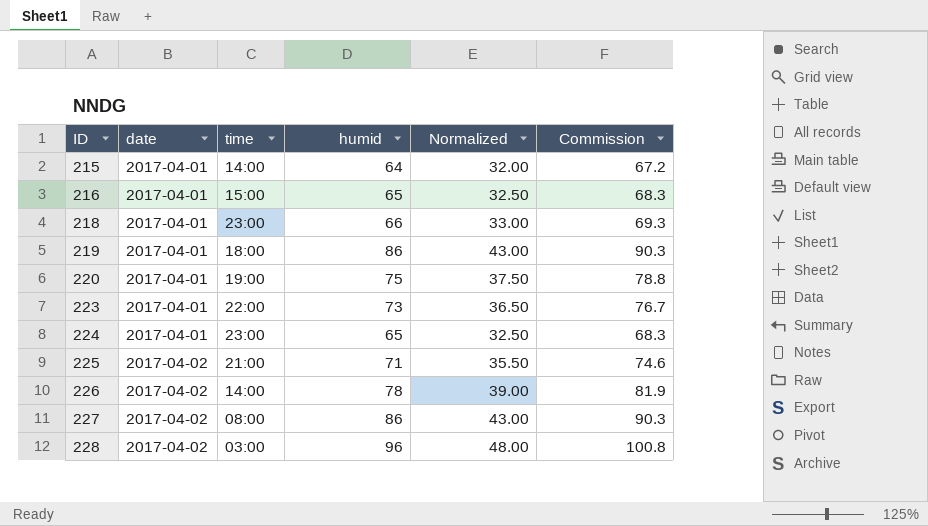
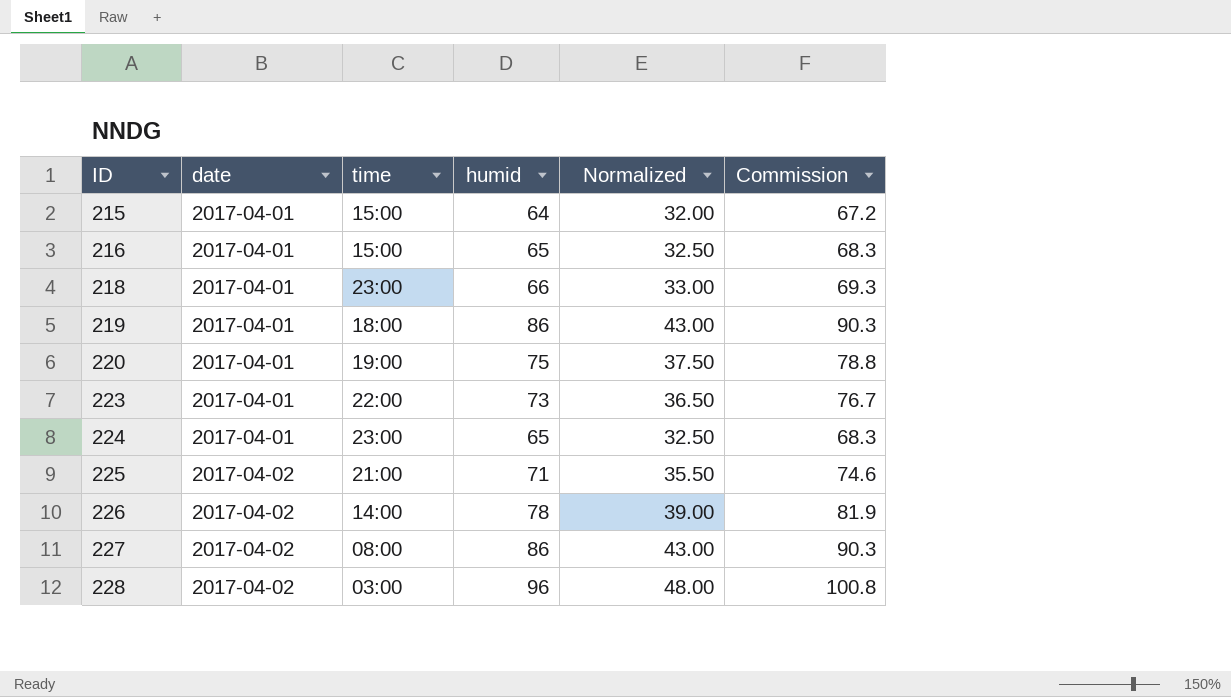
215 | time: 14:00 -> 15:00

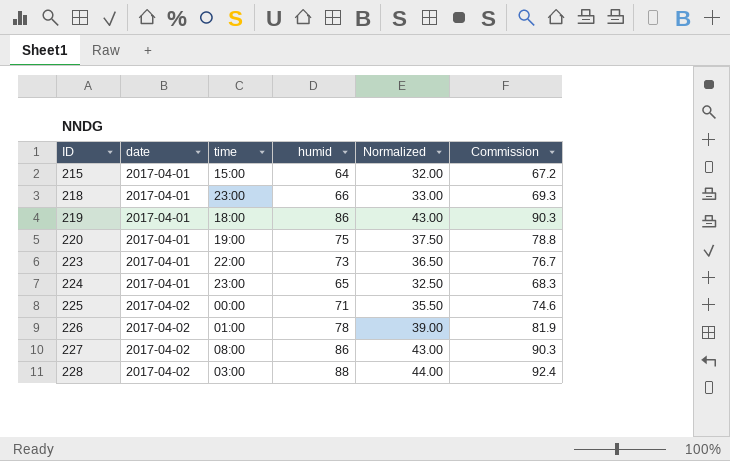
row 216: 2017-04-01 | 15:00 | 65 | 32.50 | 68.3 -> none
225 | time: 21:00 -> 00:00
226 | time: 14:00 -> 01:00
228 | humid: 96 -> 88
228 | Normalized: 48.00 -> 44.00
228 | Commission: 100.8 -> 92.4

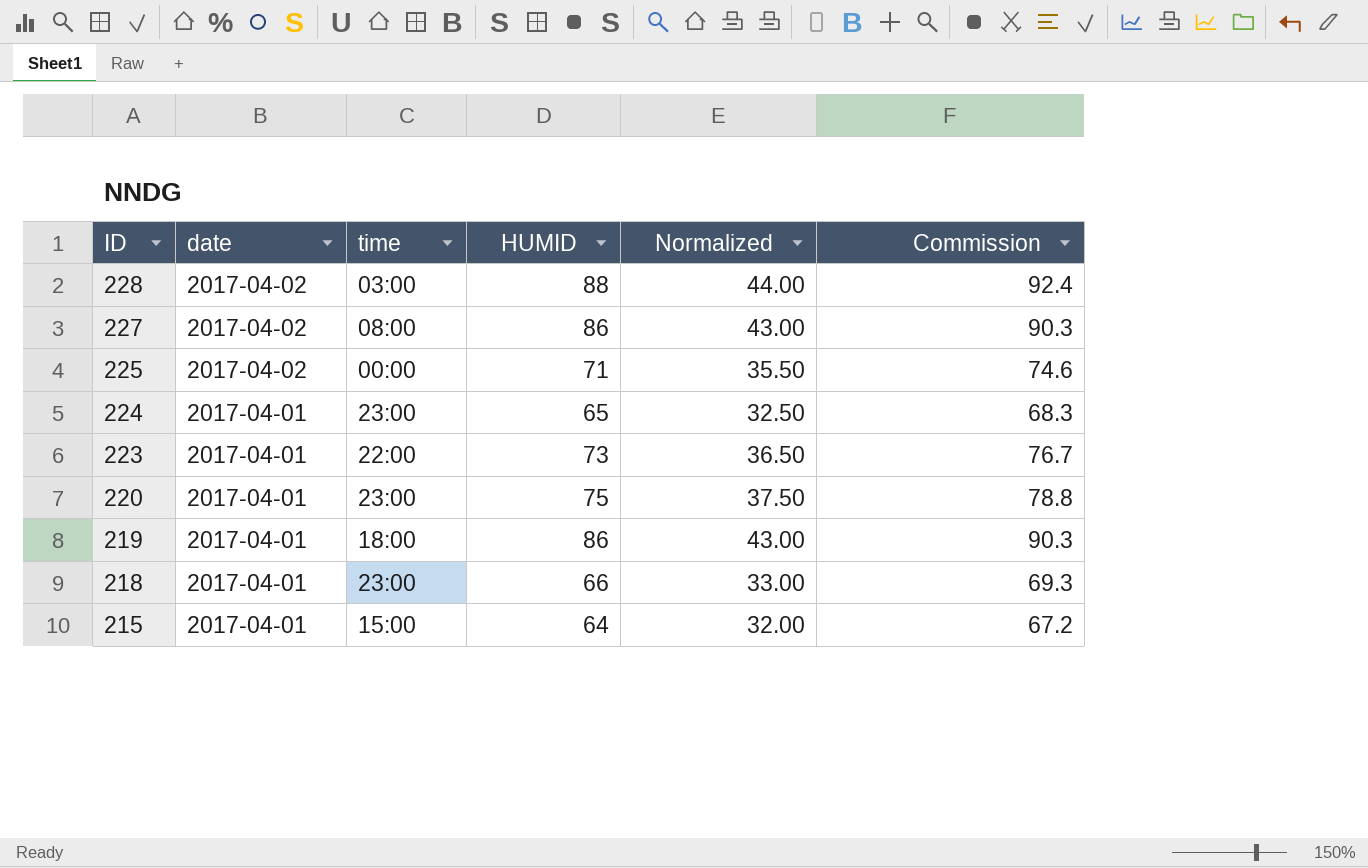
row order: ID ascending -> ID descending
column name: humid -> HUMID
row 226: 2017-04-02 | 01:00 | 78 | 39.00 | 81.9 -> none
220 | time: 19:00 -> 23:00

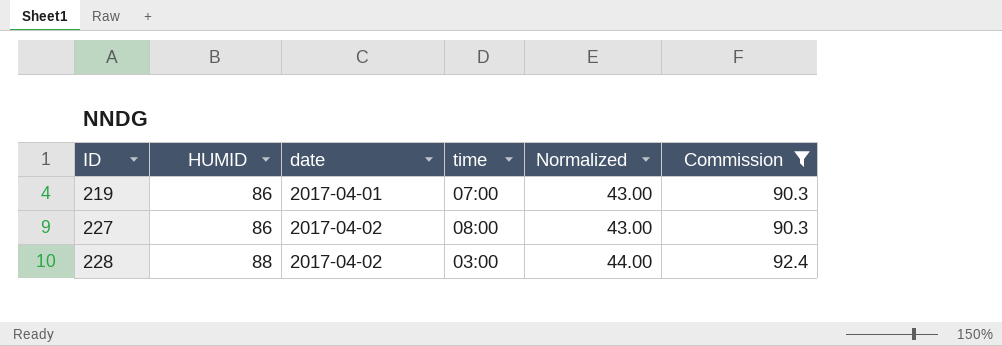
filter: none -> Commission >= 90.3
row order: ID descending -> ID ascending
column HUMID | position: 4 -> 2
219 | time: 18:00 -> 07:00

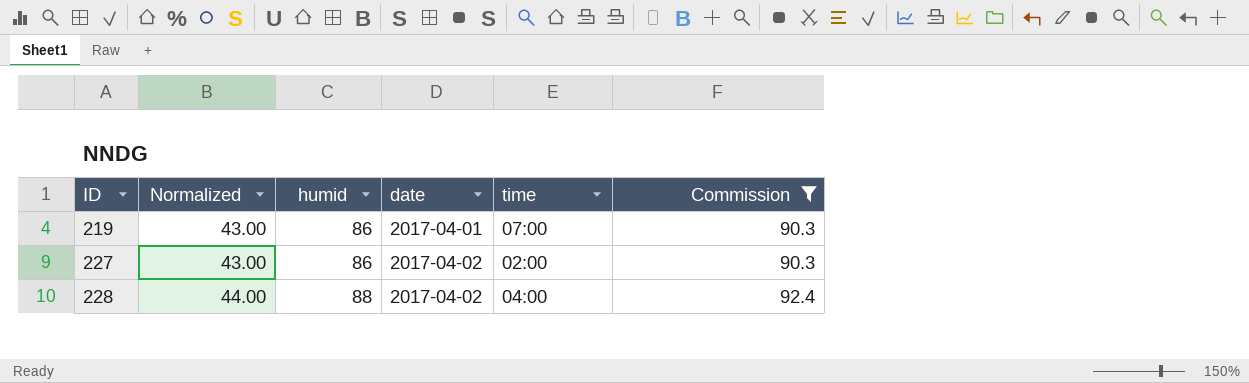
column Normalized | position: 5 -> 2
column name: HUMID -> humid
227 | time: 08:00 -> 02:00
228 | time: 03:00 -> 04:00

